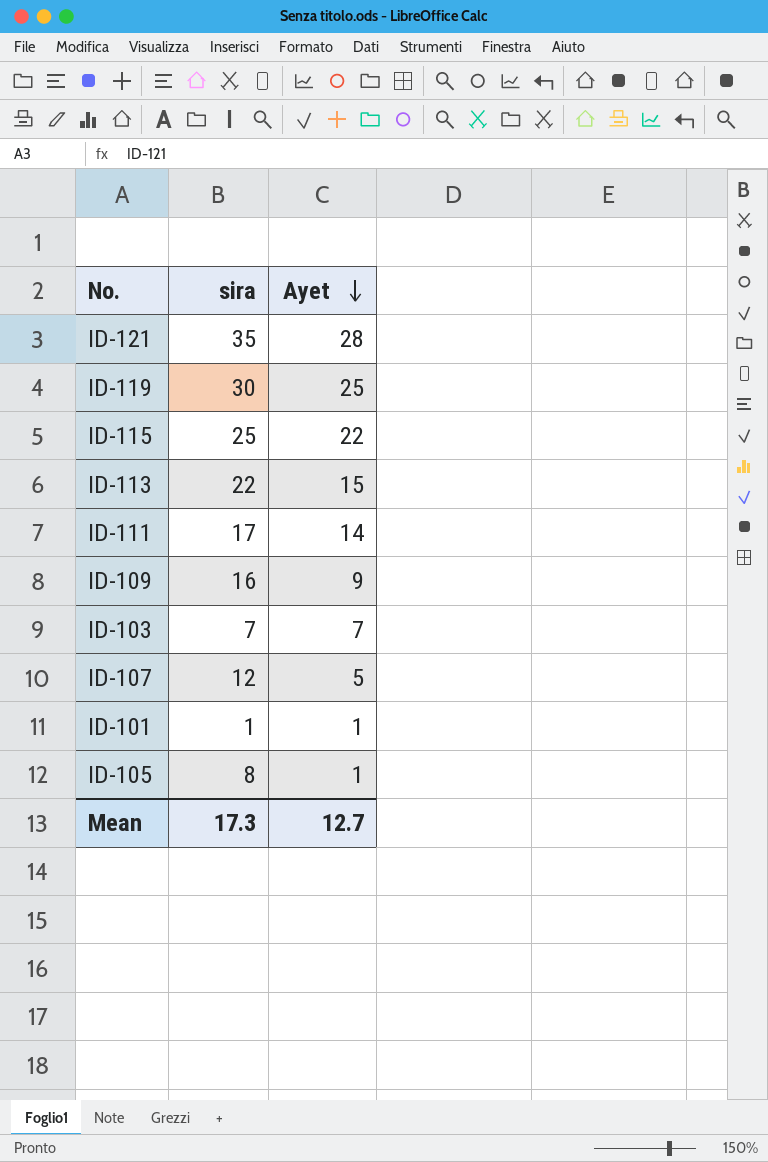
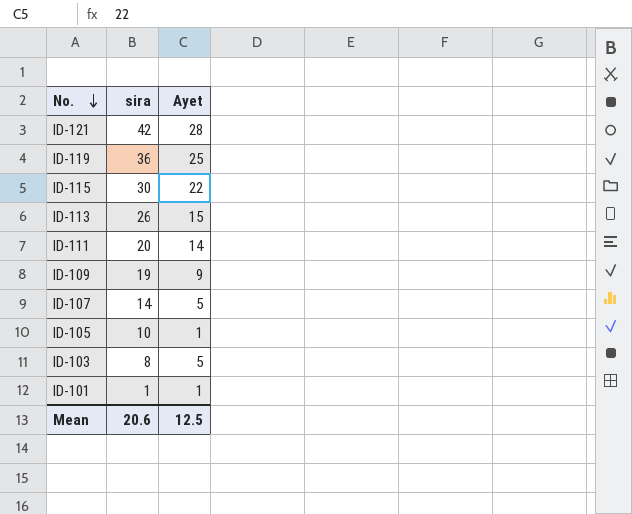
row order: Ayet descending -> No. descending
ID-121 | sira: 35 -> 42
ID-119 | sira: 30 -> 36
ID-115 | sira: 25 -> 30
ID-113 | sira: 22 -> 26
ID-111 | sira: 17 -> 20
ID-109 | sira: 16 -> 19
ID-107 | sira: 12 -> 14
ID-105 | sira: 8 -> 10
ID-103 | sira: 7 -> 8
ID-103 | Ayet: 7 -> 5
Mean | sira: 17.3 -> 20.6
Mean | Ayet: 12.7 -> 12.5

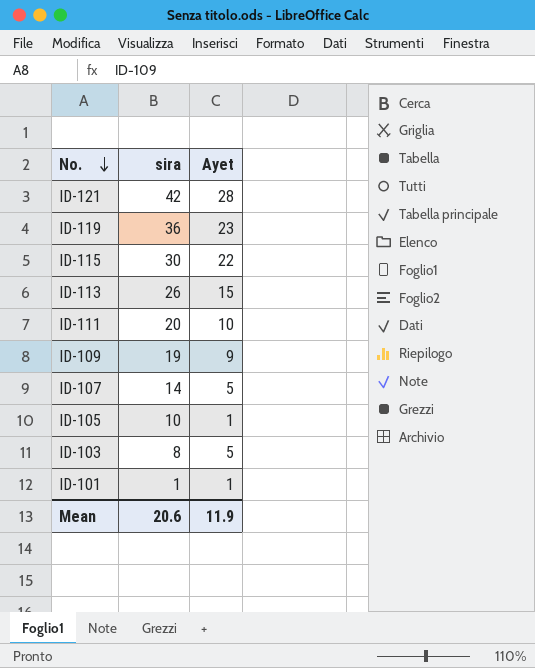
ID-119 | Ayet: 25 -> 23
ID-111 | Ayet: 14 -> 10
Mean | Ayet: 12.5 -> 11.9

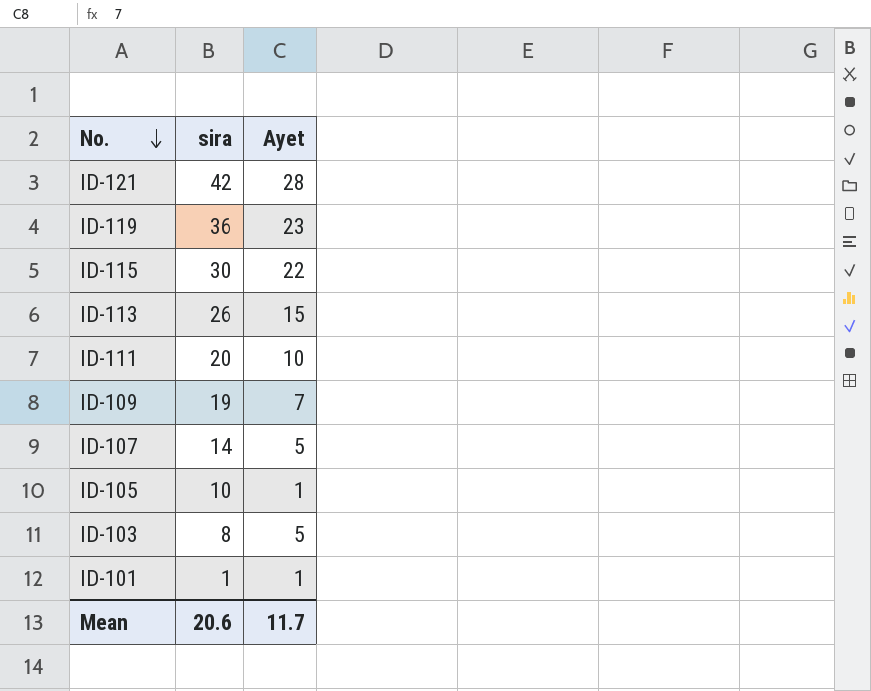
ID-109 | Ayet: 9 -> 7
Mean | Ayet: 11.9 -> 11.7

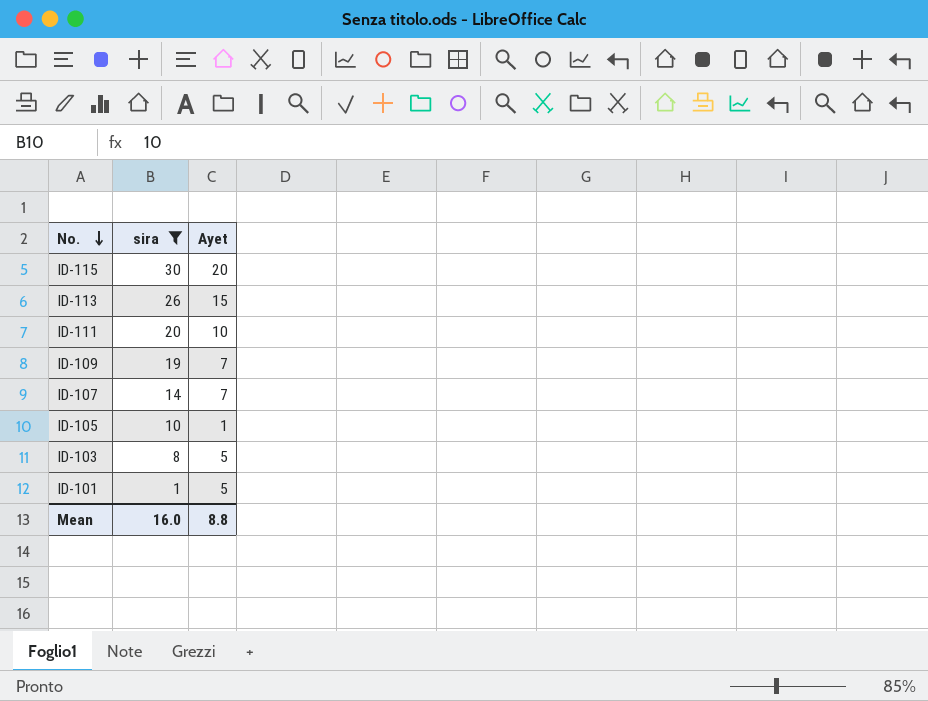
filter: none -> sira <= 30
ID-115 | Ayet: 22 -> 20
ID-107 | Ayet: 5 -> 7
ID-101 | Ayet: 1 -> 5
Mean | sira: 20.6 -> 16.0
Mean | Ayet: 11.7 -> 8.8

